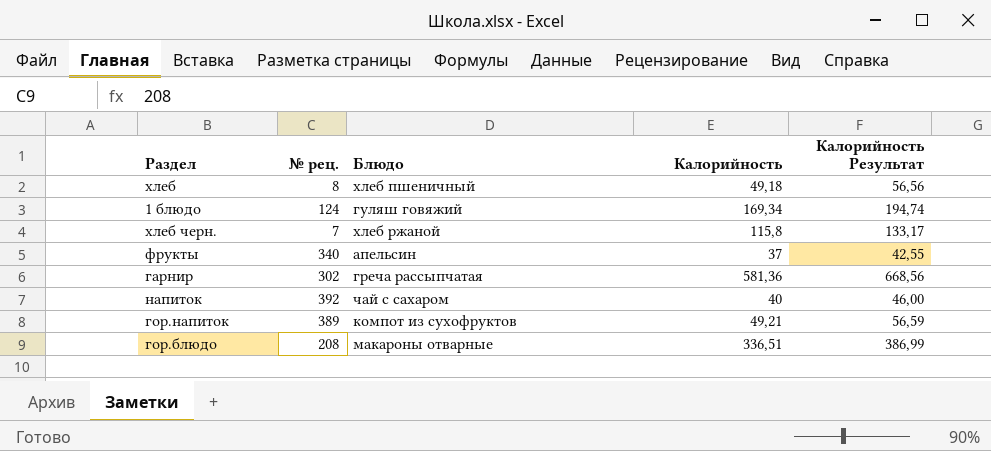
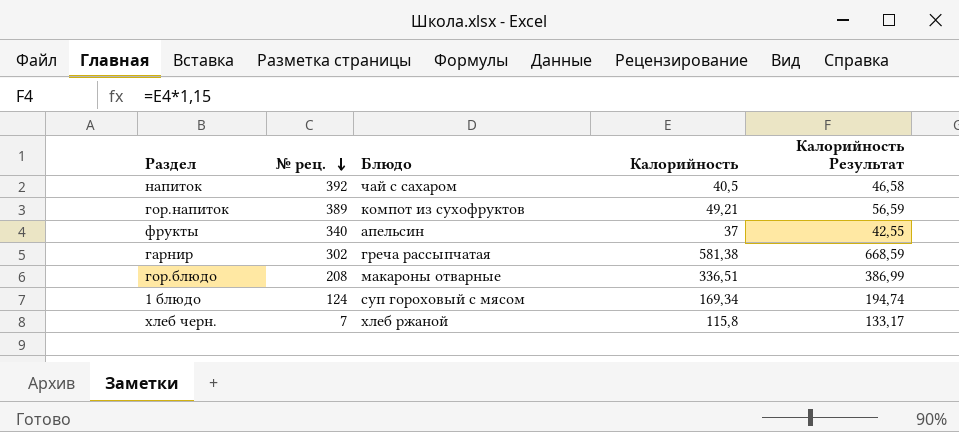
row order: none -> № рец. descending
row хлеб: 8 | хлеб пшеничный | 49,18 | 56,56 -> none
напиток | Калорийность: 40 -> 40,5
напиток | Калорийность Результат: 46,00 -> 46,58
гарнир | Калорийность: 581,36 -> 581,38
гарнир | Калорийность Результат: 668,56 -> 668,59
1 блюдо | Блюдо: гуляш говяжий -> суп гороховый с мясом

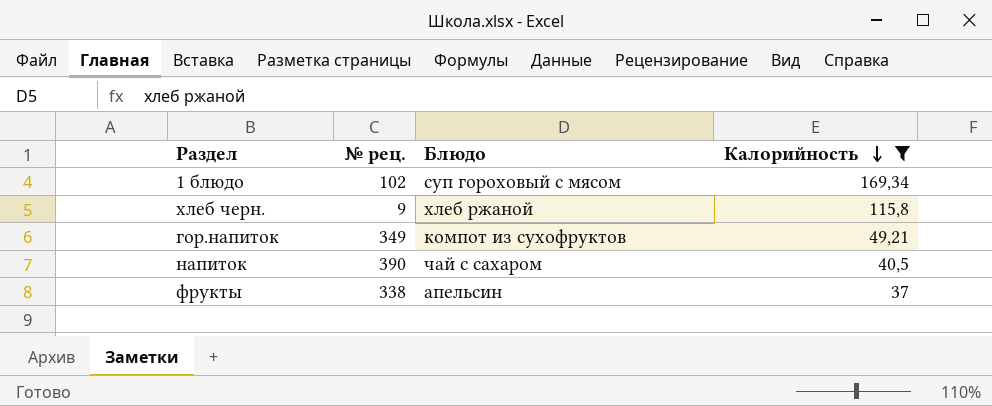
filter: none -> Калорийность <= 169,34
row order: № рец. descending -> Калорийность descending
column Калорийность Результат | formula: [Калорийность] * 1,15 -> none
1 блюдо | № рец.: 124 -> 102
хлеб черн. | № рец.: 7 -> 9
гор.напиток | № рец.: 389 -> 349
напиток | № рец.: 392 -> 390
фрукты | № рец.: 340 -> 338

